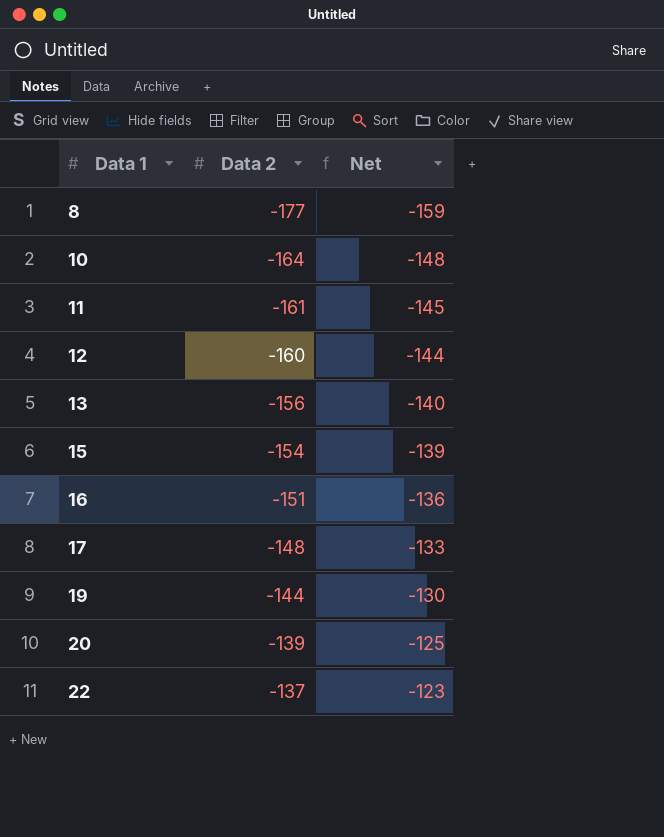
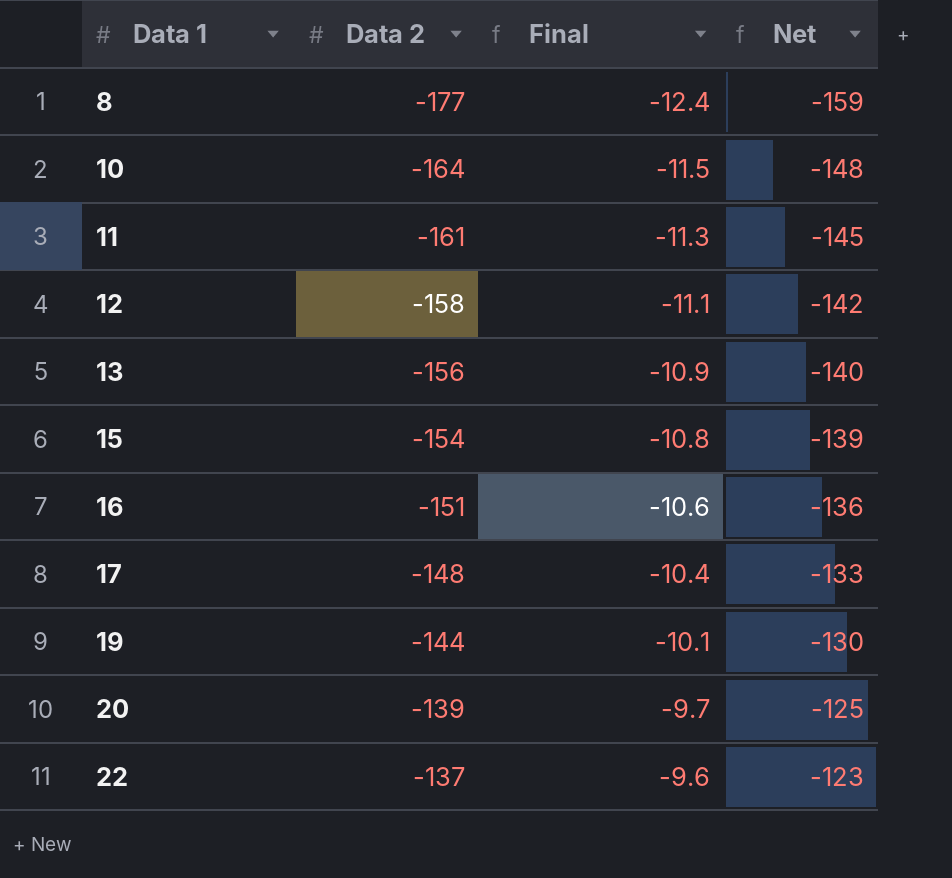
column Final | formula: none -> [Data 2] * 0.07
12 | Data 2: -160 -> -158
12 | Net: -144 -> -142

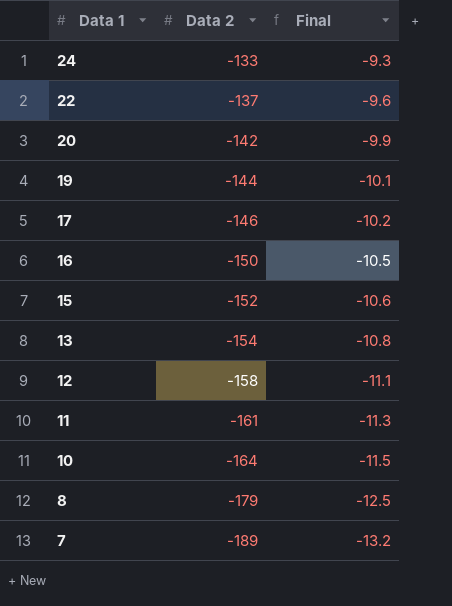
row order: Data 1 ascending -> Data 1 descending
column Net | formula: [Data 2] * 0.9 -> none
row 24: none -> -133 | -9.3
20 | Data 2: -139 -> -142
20 | Final: -9.7 -> -9.9
17 | Data 2: -148 -> -146
17 | Final: -10.4 -> -10.2
16 | Data 2: -151 -> -150
16 | Final: -10.6 -> -10.5
15 | Data 2: -154 -> -152
15 | Final: -10.8 -> -10.6
13 | Data 2: -156 -> -154
13 | Final: -10.9 -> -10.8
8 | Data 2: -177 -> -179
8 | Final: -12.4 -> -12.5
row 7: none -> -189 | -13.2

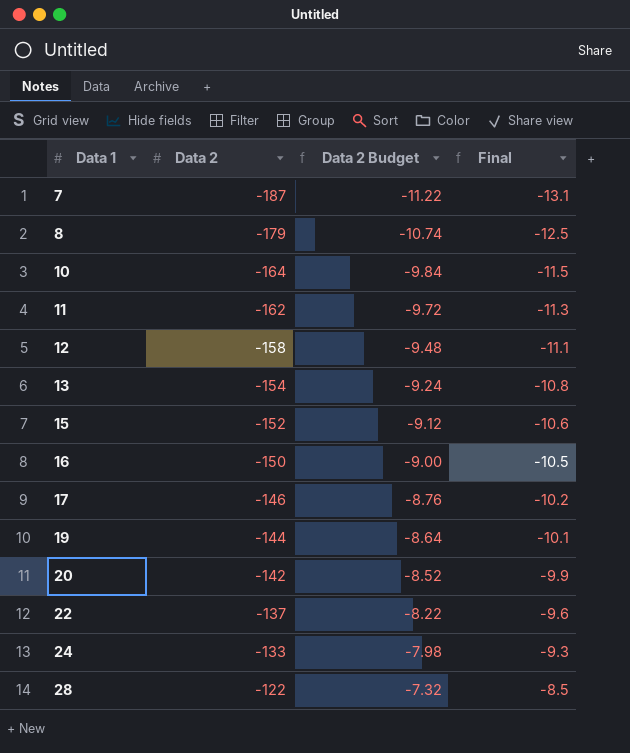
row order: Data 1 descending -> Data 1 ascending
column Data 2 Budget | formula: none -> [Data 2] * 0.06
7 | Data 2: -189 -> -187
7 | Final: -13.2 -> -13.1
11 | Data 2: -161 -> -162
row 28: none -> -122 | -7.32 | -8.5

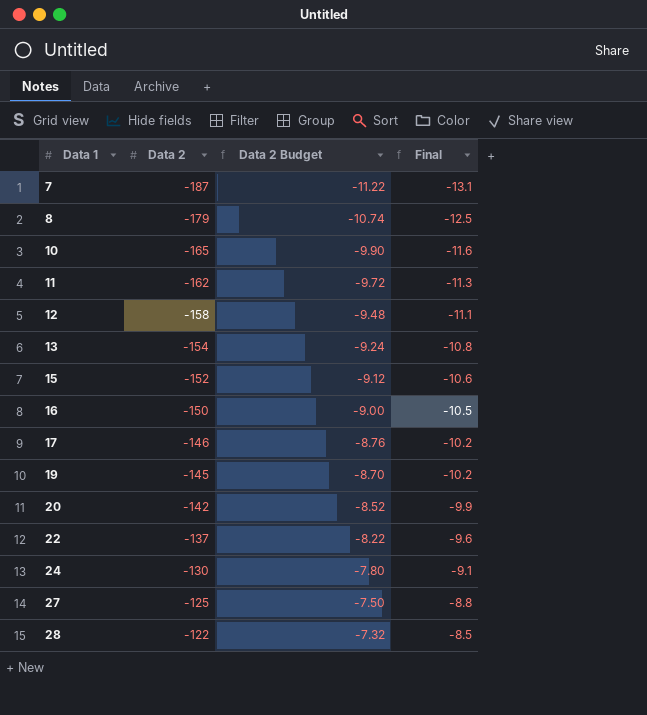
10 | Data 2: -164 -> -165
10 | Data 2 Budget: -9.84 -> -9.90
10 | Final: -11.5 -> -11.6
19 | Data 2: -144 -> -145
19 | Data 2 Budget: -8.64 -> -8.70
19 | Final: -10.1 -> -10.2
24 | Data 2: -133 -> -130
24 | Data 2 Budget: -7.98 -> -7.80
24 | Final: -9.3 -> -9.1
row 27: none -> -125 | -7.50 | -8.8

